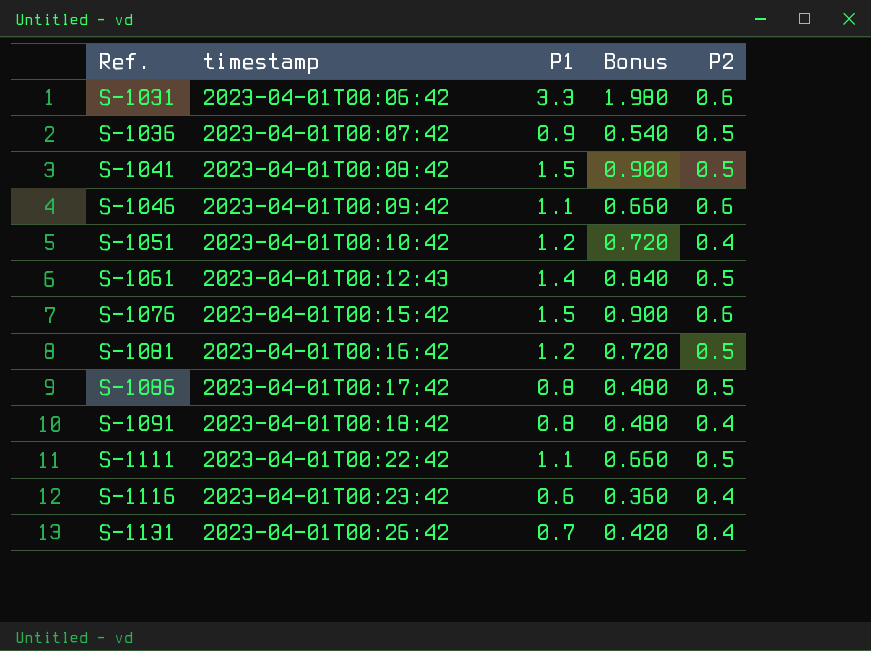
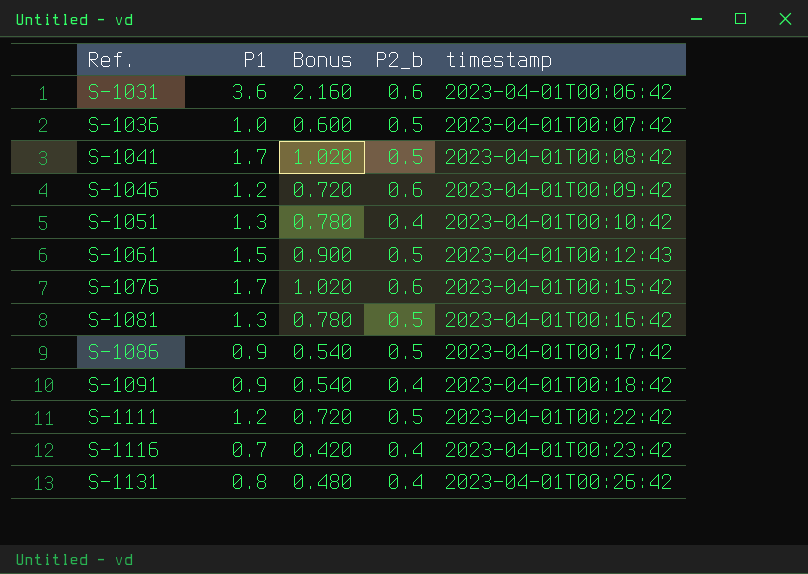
column name: P2 -> P2_b
column timestamp | position: 2 -> 5
S-1031 | P1: 3.3 -> 3.6
S-1031 | Bonus: 1.980 -> 2.160
S-1036 | P1: 0.9 -> 1.0
S-1036 | Bonus: 0.540 -> 0.600
S-1041 | P1: 1.5 -> 1.7
S-1041 | Bonus: 0.900 -> 1.020
S-1046 | P1: 1.1 -> 1.2
S-1046 | Bonus: 0.660 -> 0.720
S-1051 | P1: 1.2 -> 1.3
S-1051 | Bonus: 0.720 -> 0.780
S-1061 | P1: 1.4 -> 1.5
S-1061 | Bonus: 0.840 -> 0.900
S-1076 | P1: 1.5 -> 1.7
S-1076 | Bonus: 0.900 -> 1.020
S-1081 | P1: 1.2 -> 1.3
S-1081 | Bonus: 0.720 -> 0.780
S-1086 | P1: 0.8 -> 0.9
S-1086 | Bonus: 0.480 -> 0.540
S-1091 | P1: 0.8 -> 0.9
S-1091 | Bonus: 0.480 -> 0.540
S-1111 | P1: 1.1 -> 1.2
S-1111 | Bonus: 0.660 -> 0.720
S-1116 | P1: 0.6 -> 0.7
S-1116 | Bonus: 0.360 -> 0.420
S-1131 | P1: 0.7 -> 0.8
S-1131 | Bonus: 0.420 -> 0.480

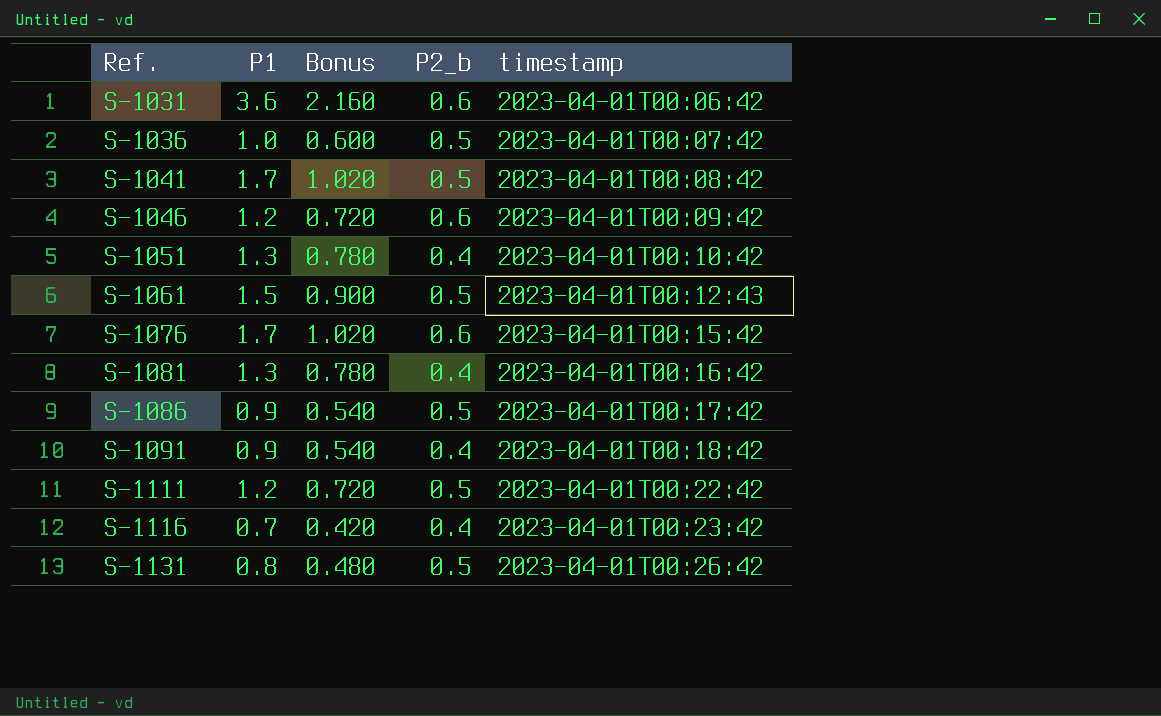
S-1081 | P2_b: 0.5 -> 0.4
S-1131 | P2_b: 0.4 -> 0.5

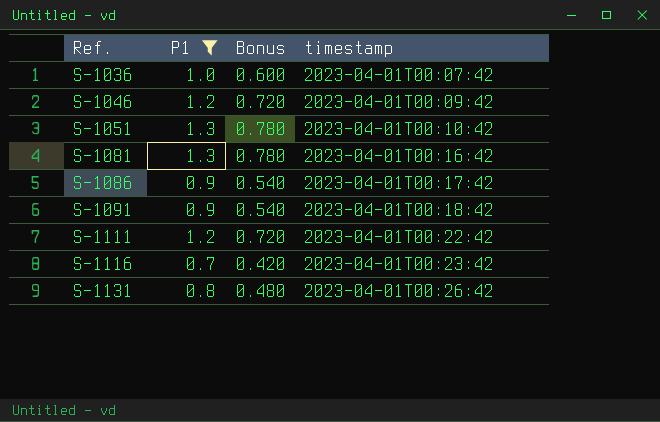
filter: none -> P1 <= 1.3
column P2_b | position: 4 -> none

